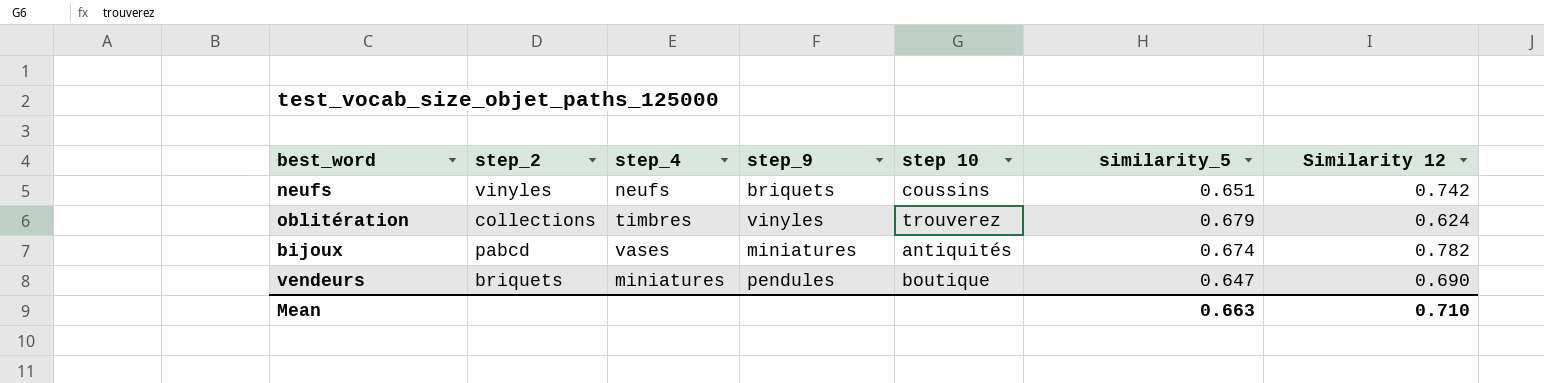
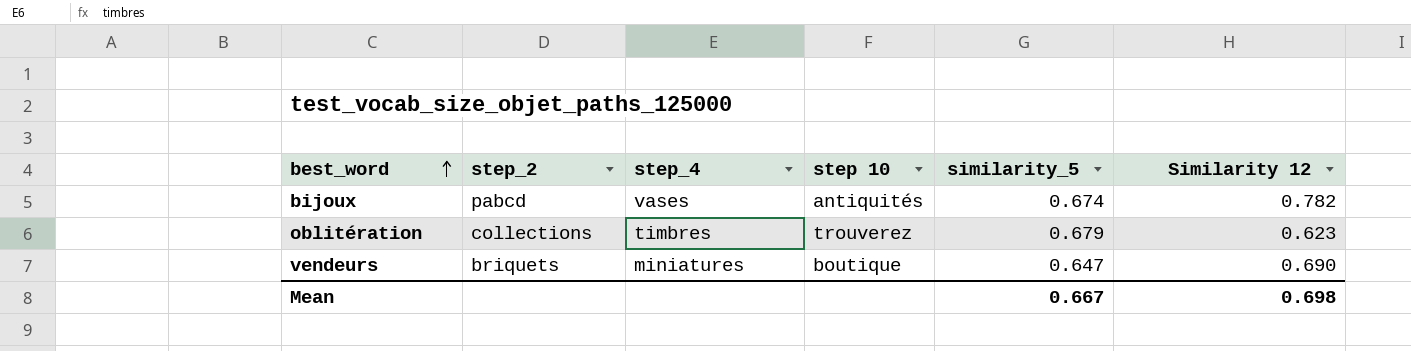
row order: none -> best_word ascending
column step_9 | position: 4 -> none
row neufs: vinyles | neufs | briquets | coussins | 0.651 | 0.742 -> none
oblitération | Similarity 12: 0.624 -> 0.623
Mean | similarity_5: 0.663 -> 0.667
Mean | Similarity 12: 0.710 -> 0.698

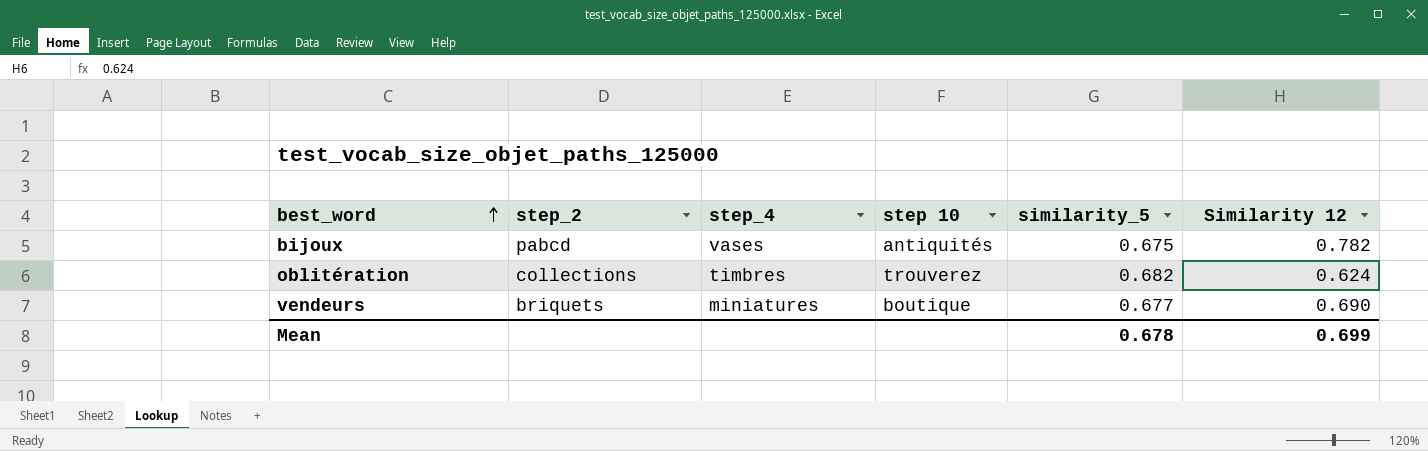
bijoux | similarity_5: 0.674 -> 0.675
oblitération | similarity_5: 0.679 -> 0.682
oblitération | Similarity 12: 0.623 -> 0.624
vendeurs | similarity_5: 0.647 -> 0.677
Mean | similarity_5: 0.667 -> 0.678
Mean | Similarity 12: 0.698 -> 0.699

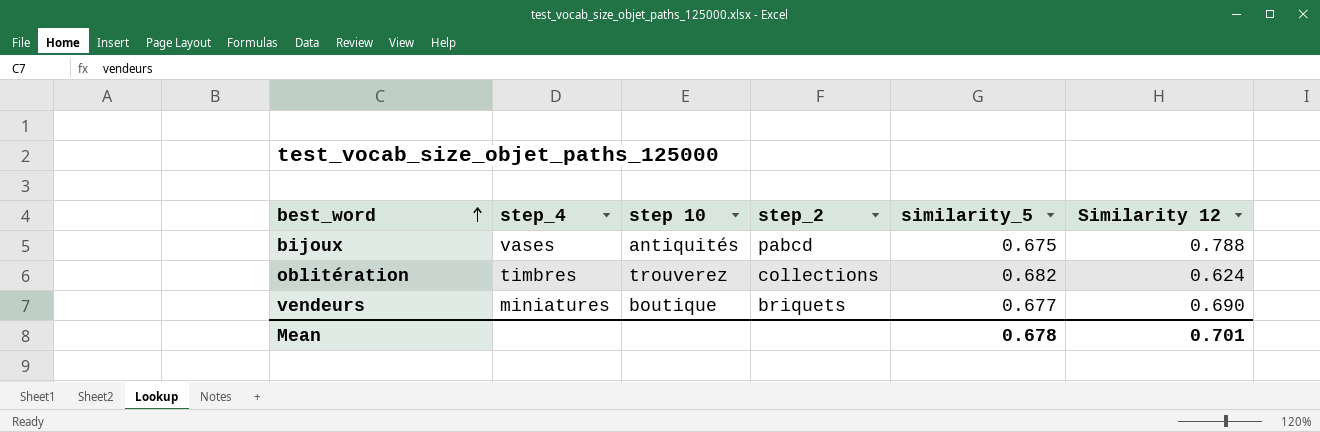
column step_2 | position: 2 -> 4
bijoux | Similarity 12: 0.782 -> 0.788
Mean | Similarity 12: 0.699 -> 0.701

